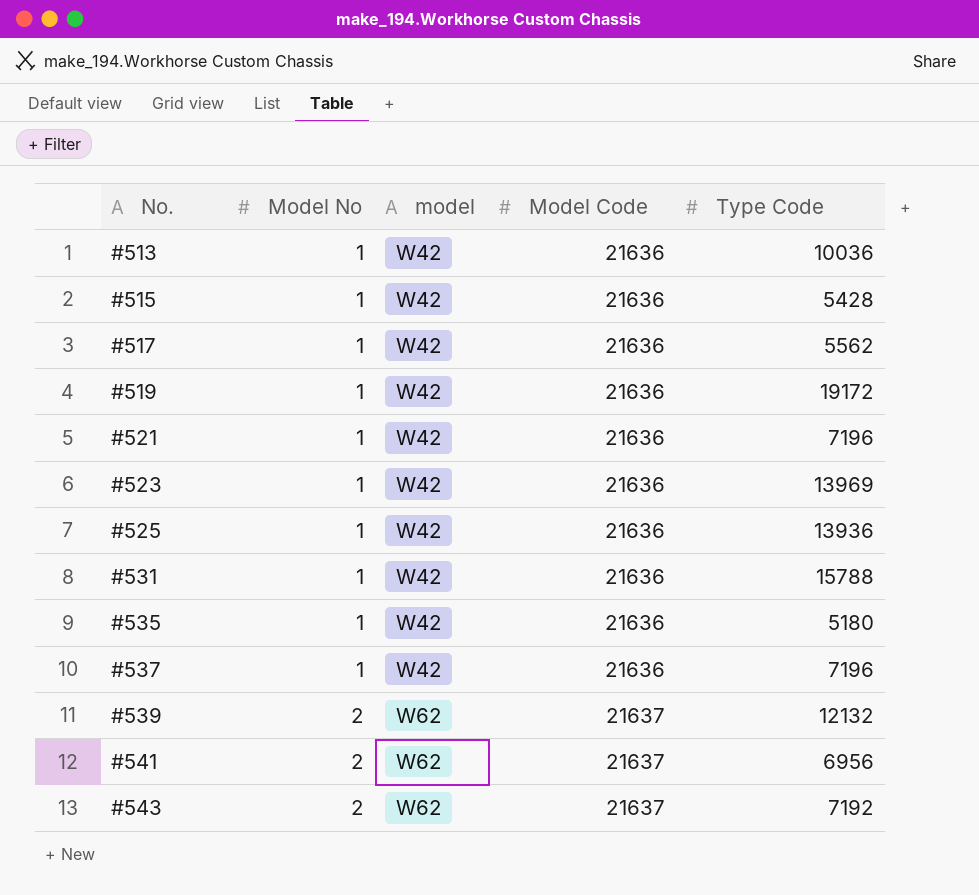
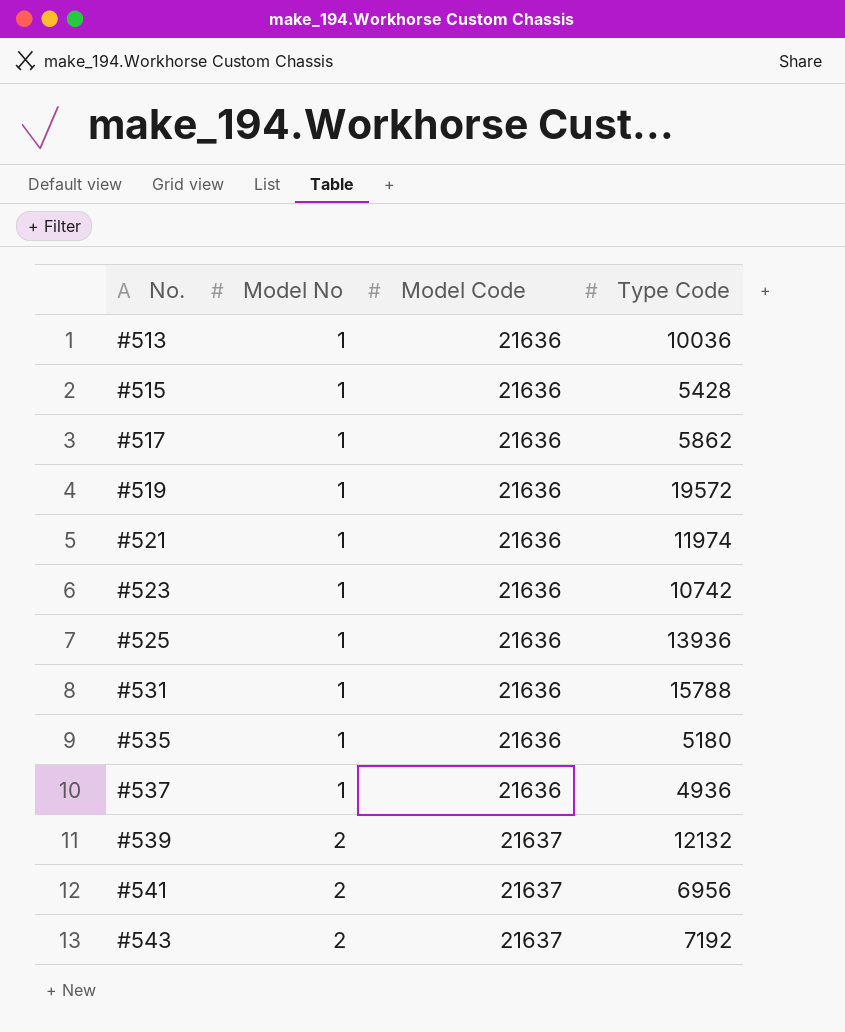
column model | position: 3 -> none
#517 | Type Code: 5562 -> 5862
#519 | Type Code: 19172 -> 19572
#521 | Type Code: 7196 -> 11974
#523 | Type Code: 13969 -> 10742
#537 | Type Code: 7196 -> 4936

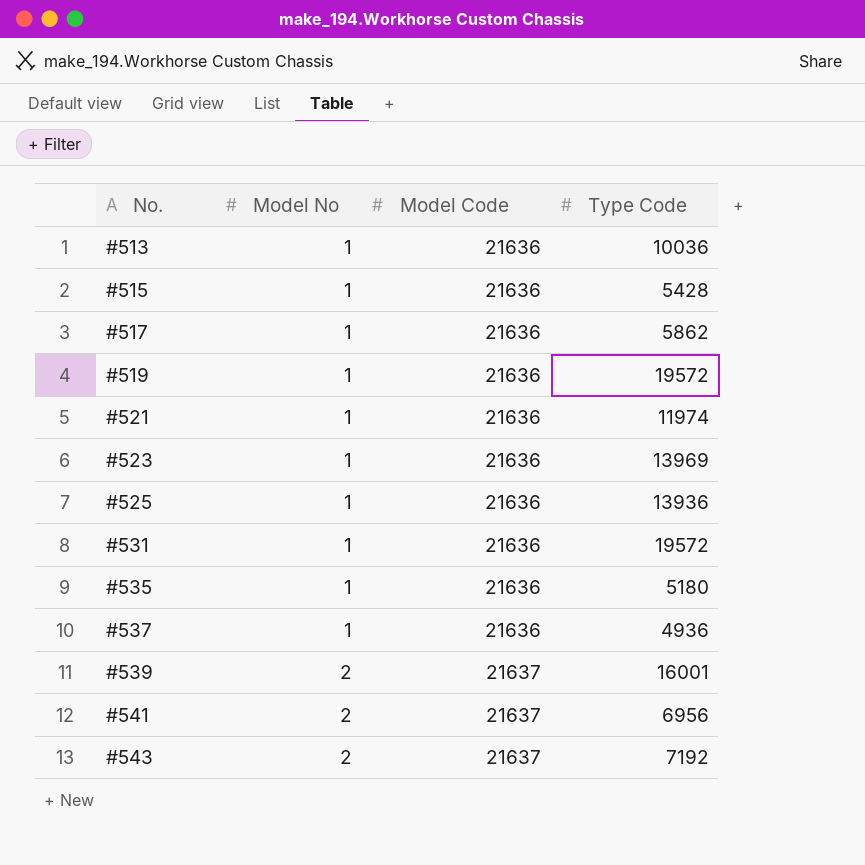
#523 | Type Code: 10742 -> 13969
#531 | Type Code: 15788 -> 19572
#539 | Type Code: 12132 -> 16001

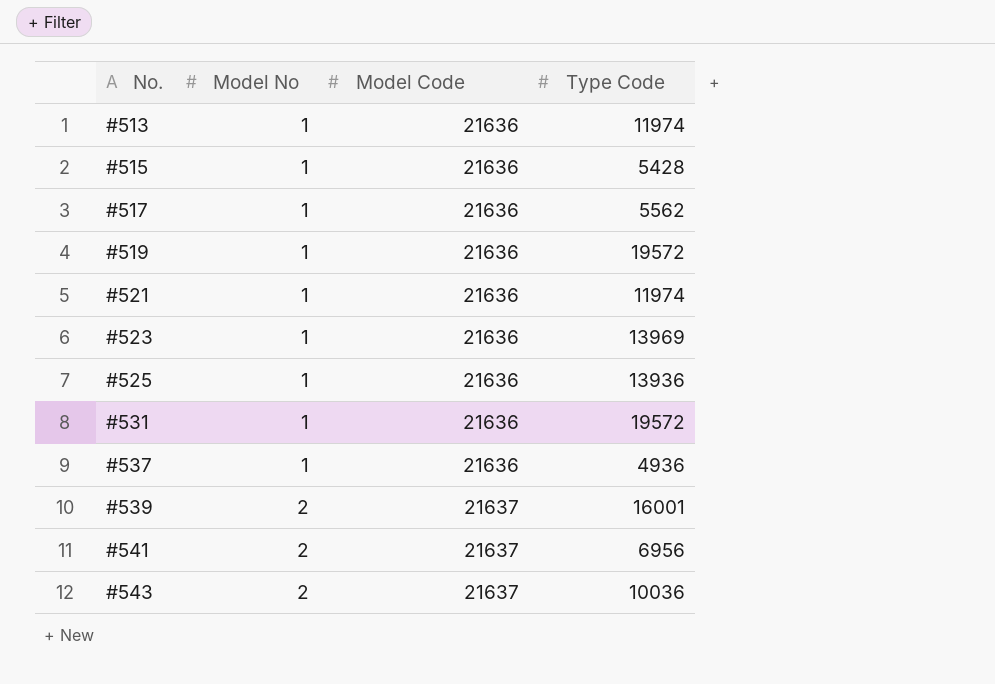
row #535: 1 | 21636 | 5180 -> none
#513 | Type Code: 10036 -> 11974
#517 | Type Code: 5862 -> 5562
#543 | Type Code: 7192 -> 10036

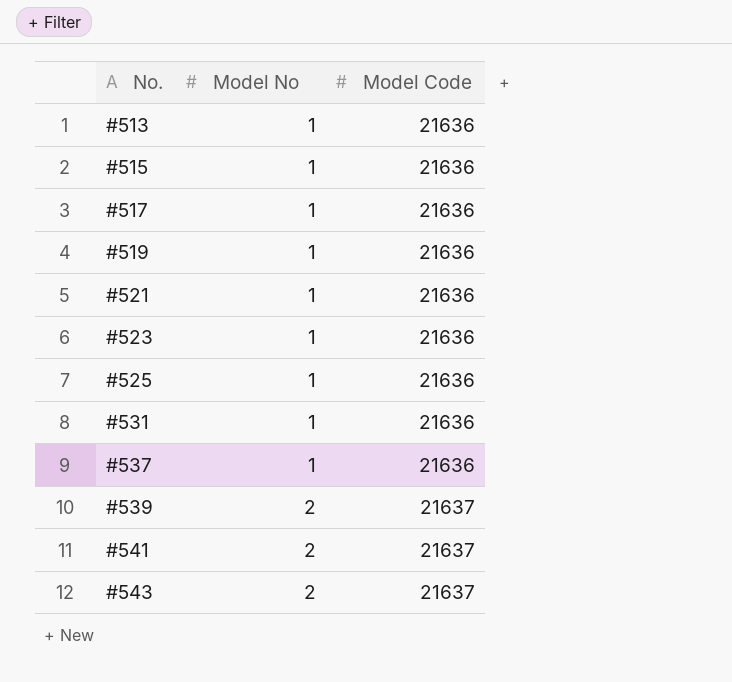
column Type Code | position: 4 -> none

